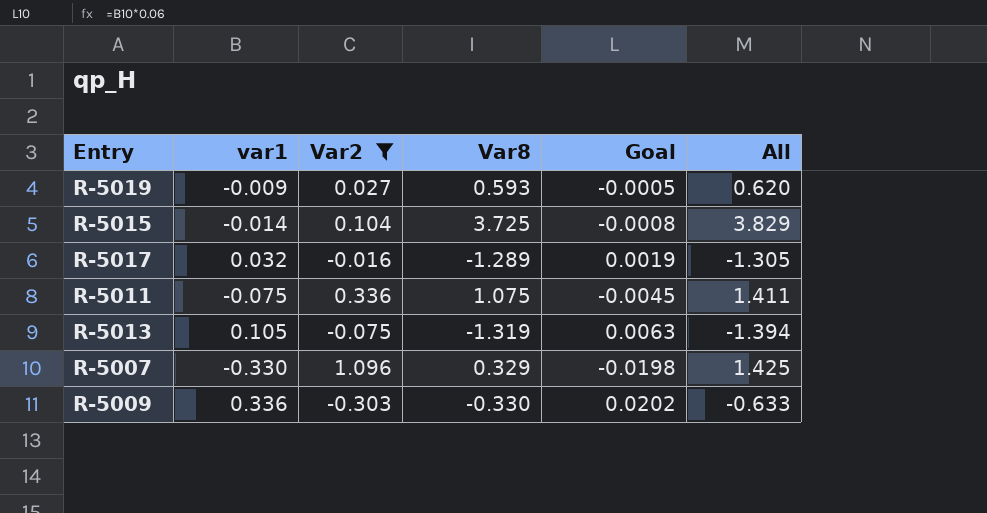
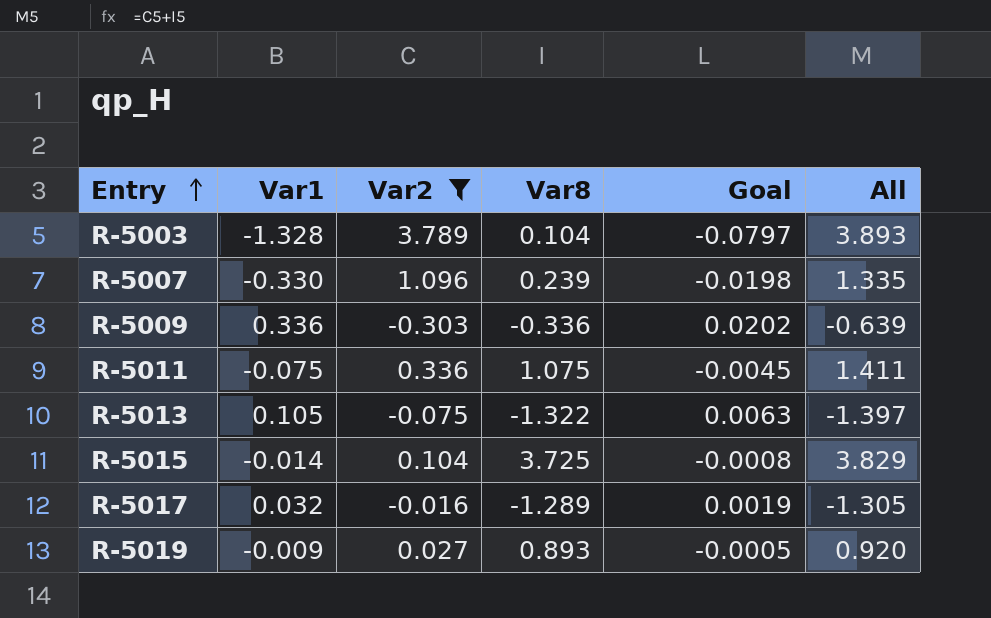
row order: none -> Entry ascending
column name: var1 -> Var1
row R-5003: none -> -1.328 | 3.789 | 0.104 | -0.0797 | 3.893
R-5007 | Var8: 0.329 -> 0.239
R-5007 | All: 1.425 -> 1.335
R-5009 | Var8: -0.330 -> -0.336
R-5009 | All: -0.633 -> -0.639
R-5013 | Var8: -1.319 -> -1.322
R-5013 | All: -1.394 -> -1.397
R-5019 | Var8: 0.593 -> 0.893
R-5019 | All: 0.620 -> 0.920

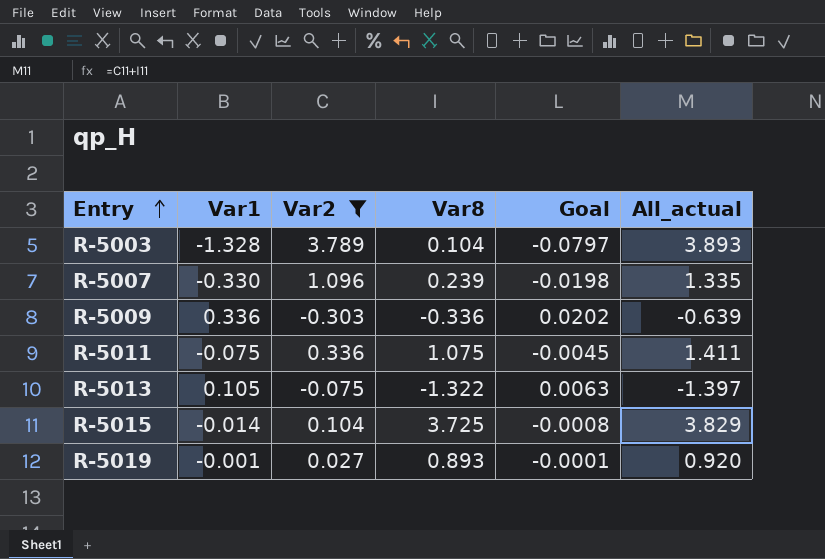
column name: All -> All_actual
row R-5017: 0.032 | -0.016 | -1.289 | 0.0019 | -1.305 -> none
R-5019 | Var1: -0.009 -> -0.001
R-5019 | Goal: -0.0005 -> -0.0001

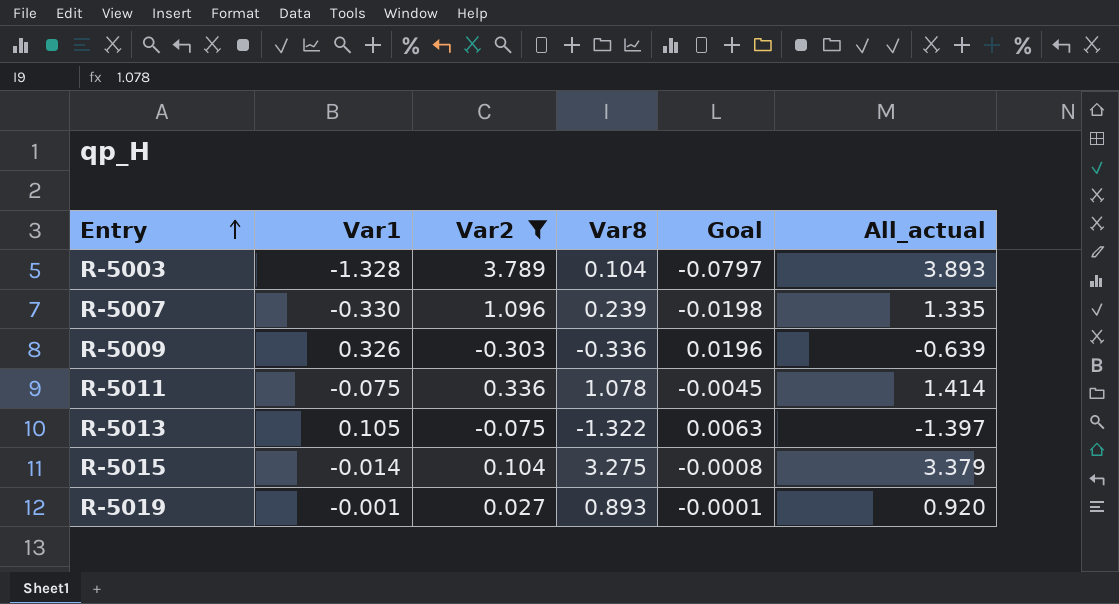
R-5009 | Var1: 0.336 -> 0.326
R-5009 | Goal: 0.0202 -> 0.0196
R-5011 | Var8: 1.075 -> 1.078
R-5011 | All_actual: 1.411 -> 1.414
R-5015 | Var8: 3.725 -> 3.275
R-5015 | All_actual: 3.829 -> 3.379

